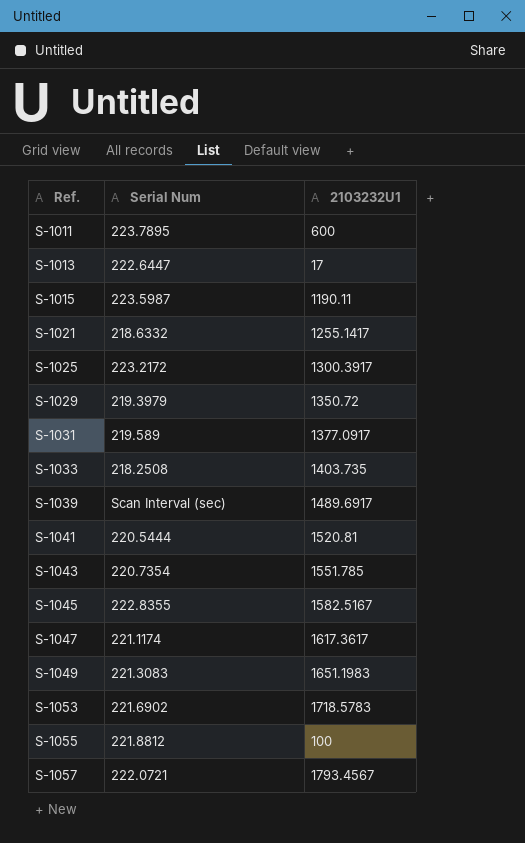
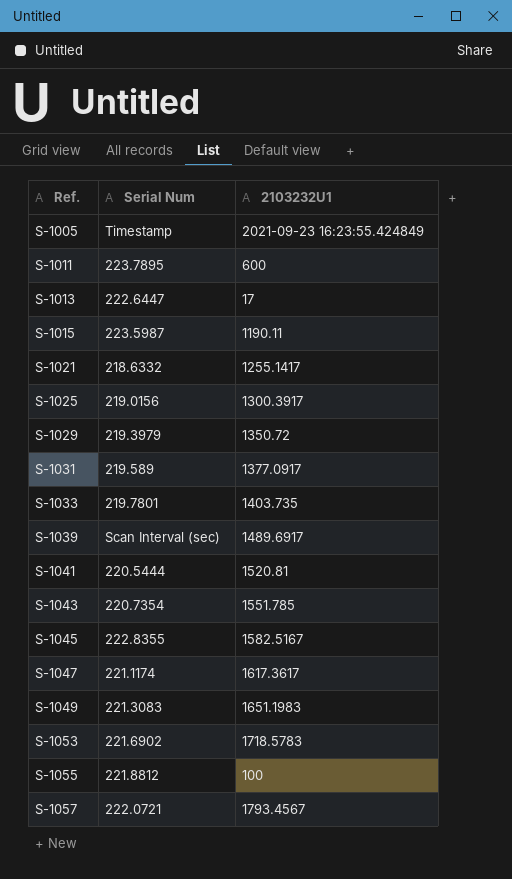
row S-1005: none -> Timestamp | 2021-09-23 16:23:55.424849
S-1025 | Serial Num: 223.2172 -> 219.0156
S-1033 | Serial Num: 218.2508 -> 219.7801

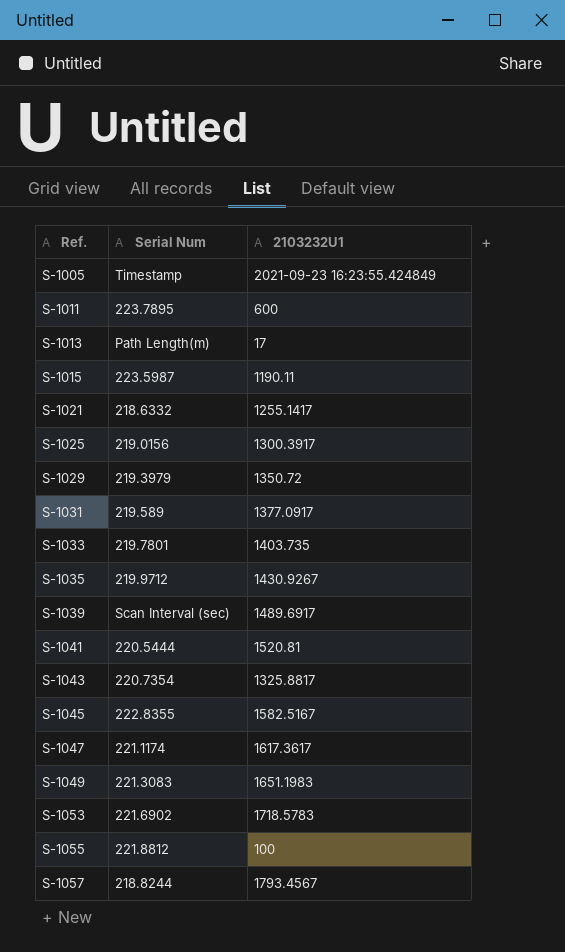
S-1013 | Serial Num: 222.6447 -> Path Length(m)
row S-1035: none -> 219.9712 | 1430.9267
S-1043 | 2103232U1: 1551.785 -> 1325.8817
S-1057 | Serial Num: 222.0721 -> 218.8244

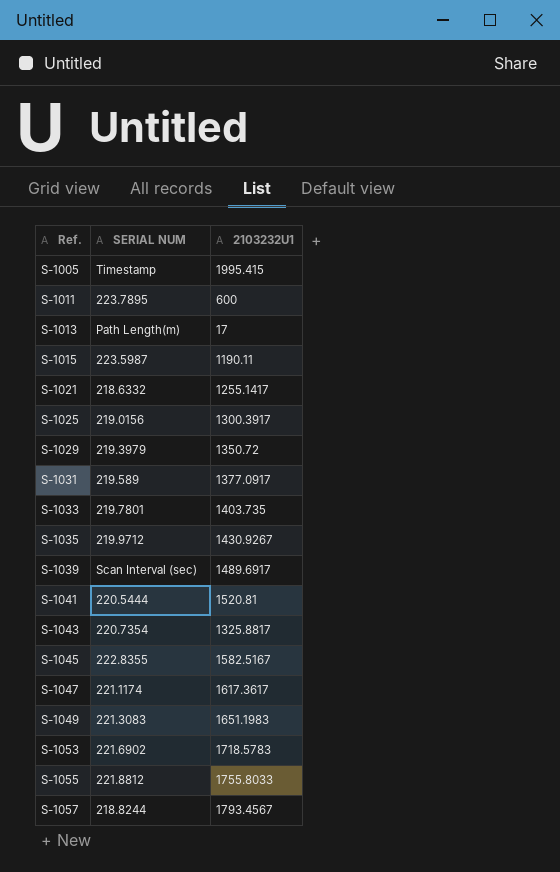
column name: Serial Num -> SERIAL NUM
S-1005 | 2103232U1: 2021-09-23 16:23:55.424849 -> 1995.415
S-1055 | 2103232U1: 100 -> 1755.8033

